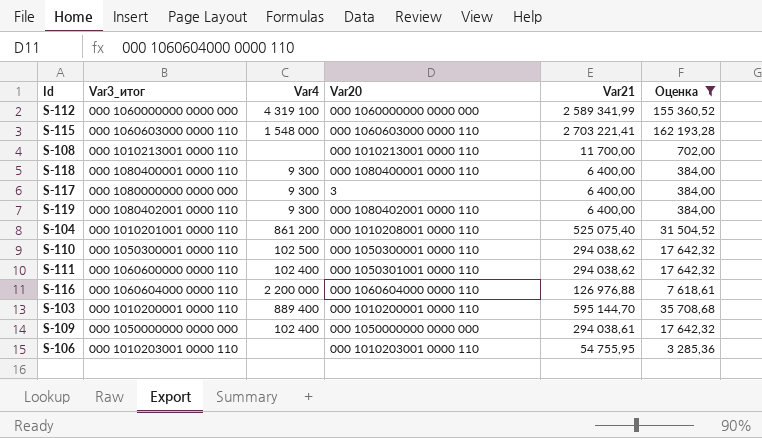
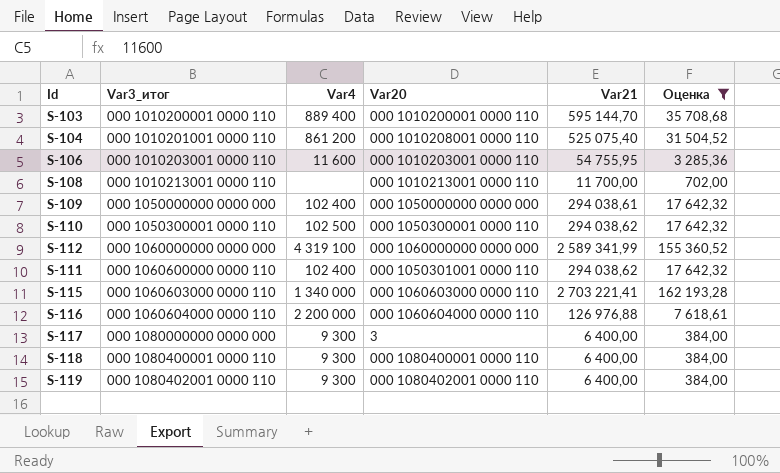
row order: none -> Var3_итог ascending
S-106 | Var4: none -> 11 600
S-115 | Var4: 1 548 000 -> 1 340 000

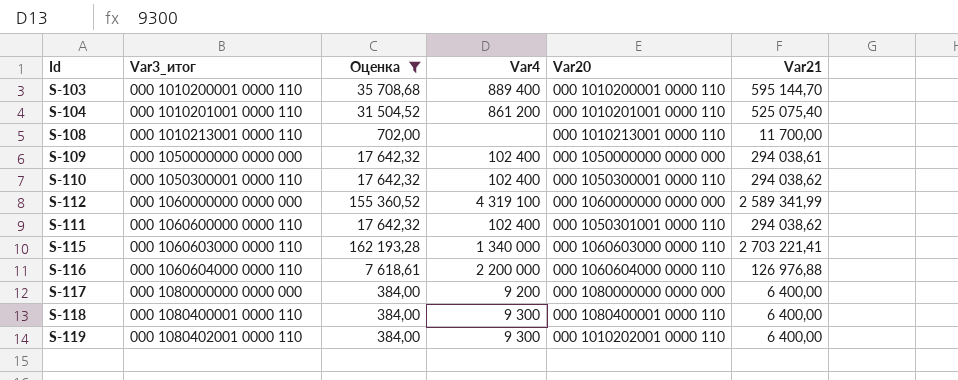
column Оценка | position: 6 -> 3
row S-106: 000 1010203001 0000 110 | 11 600 | 000 1010203001 0000 110 | 54 755,95 | 3 285,36 -> none
S-104 | Var20: 000 1010208001 0000 110 -> 000 1010201001 0000 110
S-110 | Var4: 102 500 -> 102 400
S-117 | Var4: 9 300 -> 9 200
S-117 | Var20: 3 -> 000 1080000000 0000 000
S-119 | Var20: 000 1080402001 0000 110 -> 000 1010202001 0000 110

